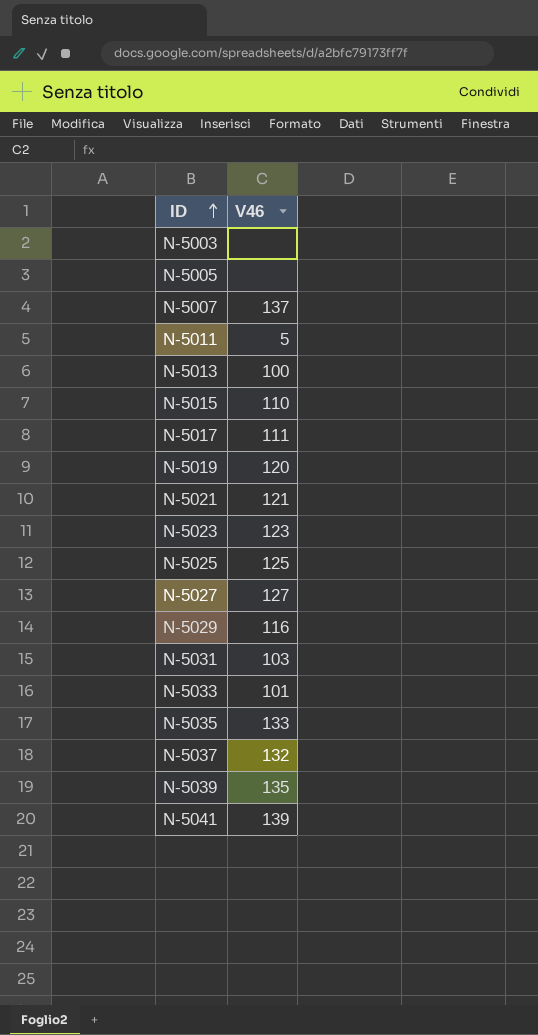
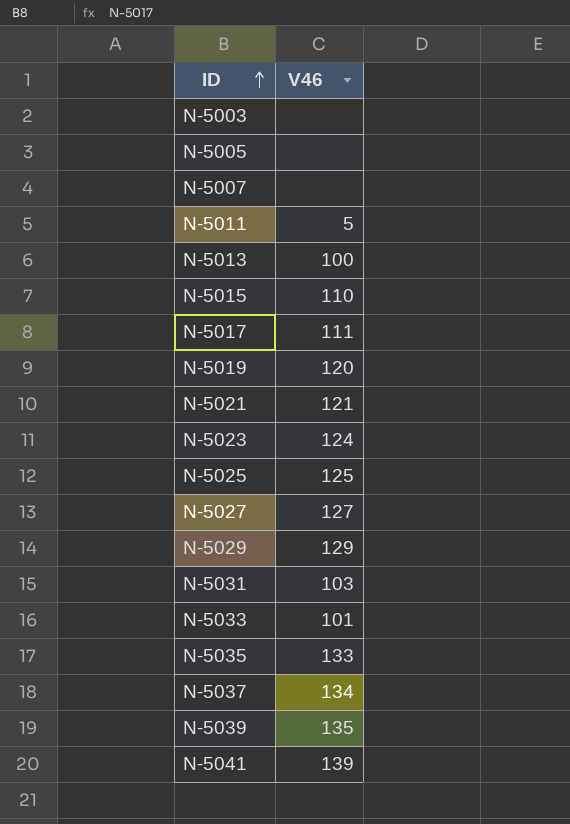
N-5007 | V46: 137 -> none
N-5023 | V46: 123 -> 124
N-5029 | V46: 116 -> 129
N-5037 | V46: 132 -> 134

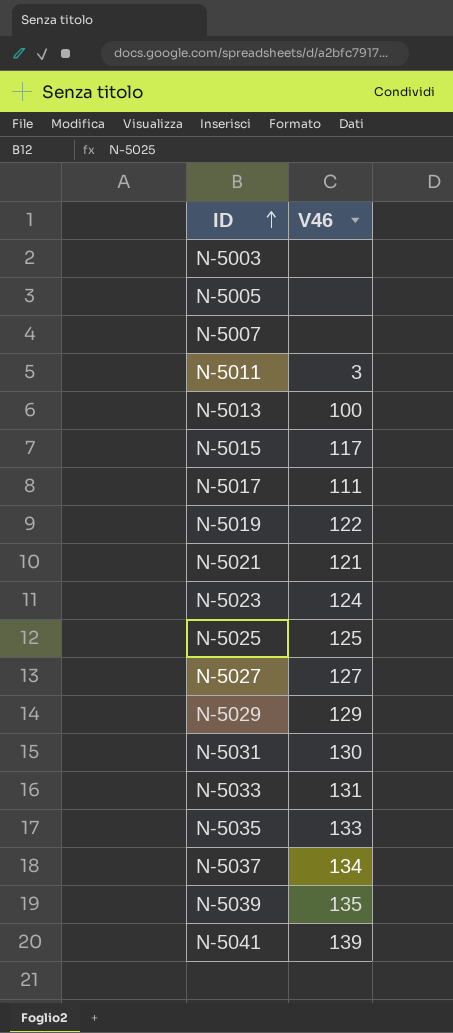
N-5011 | V46: 5 -> 3
N-5015 | V46: 110 -> 117
N-5019 | V46: 120 -> 122
N-5031 | V46: 103 -> 130
N-5033 | V46: 101 -> 131

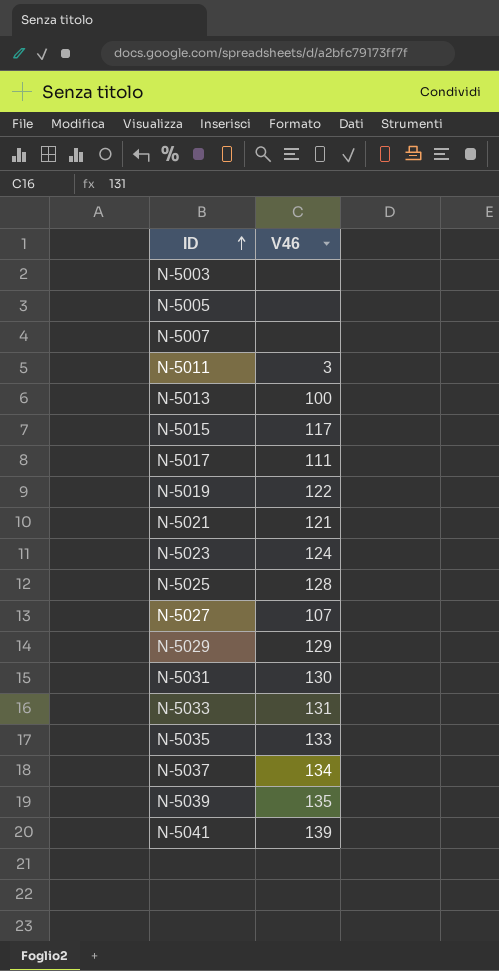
N-5025 | V46: 125 -> 128
N-5027 | V46: 127 -> 107

